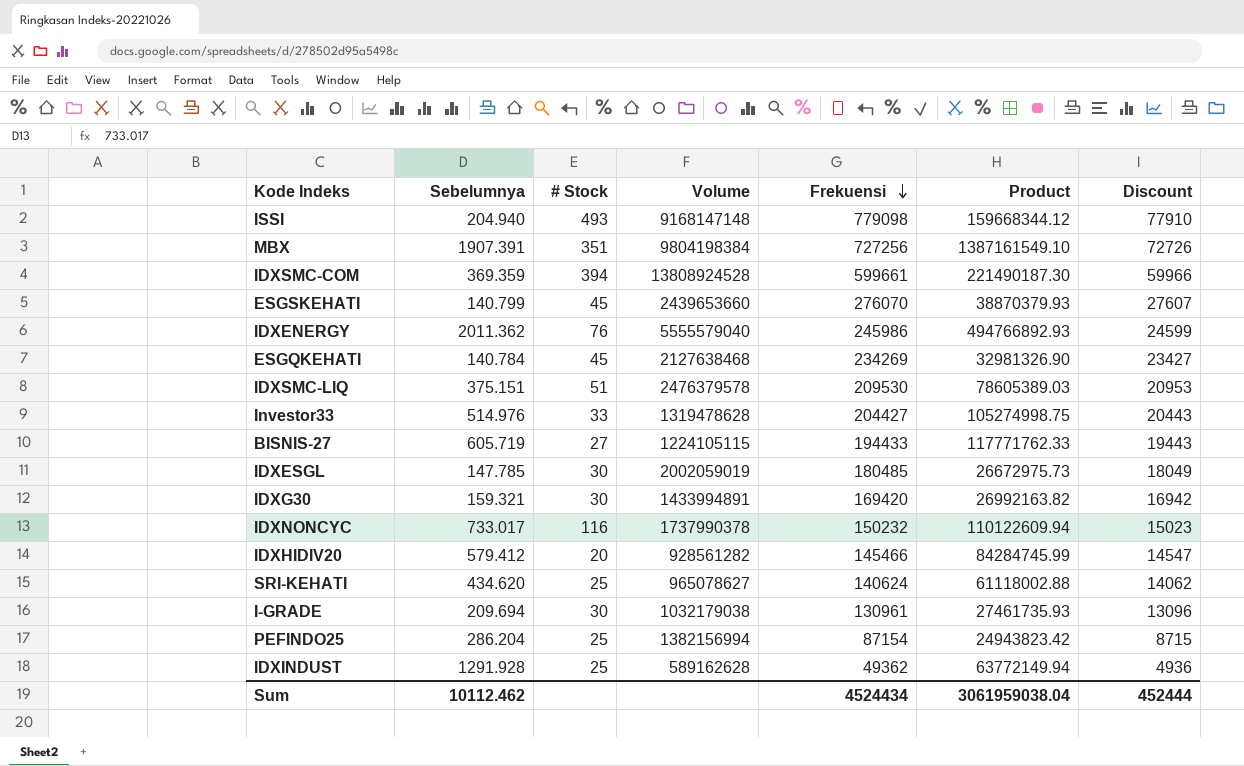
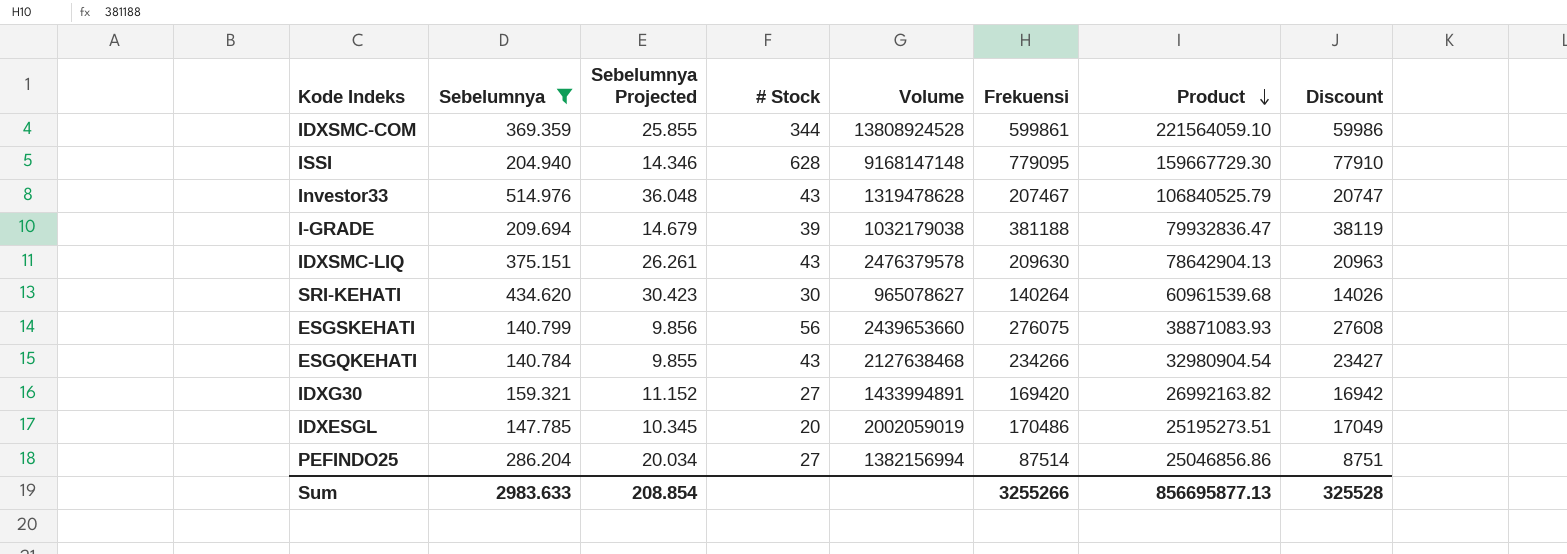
filter: none -> Sebelumnya <= 514.976
row order: Frekuensi descending -> Product descending
column Sebelumnya Projected | formula: none -> [Sebelumnya] * 0.07
IDXSMC-COM | # Stock: 394 -> 344
IDXSMC-COM | Frekuensi: 599661 -> 599861
IDXSMC-COM | Product: 221490187.30 -> 221564059.10
IDXSMC-COM | Discount: 59966 -> 59986
ISSI | # Stock: 493 -> 628
ISSI | Frekuensi: 779098 -> 779095
ISSI | Product: 159668344.12 -> 159667729.30
Investor33 | # Stock: 33 -> 43
Investor33 | Frekuensi: 204427 -> 207467
Investor33 | Product: 105274998.75 -> 106840525.79
Investor33 | Discount: 20443 -> 20747
I-GRADE | # Stock: 30 -> 39
I-GRADE | Frekuensi: 130961 -> 381188
I-GRADE | Product: 27461735.93 -> 79932836.47
I-GRADE | Discount: 13096 -> 38119
IDXSMC-LIQ | # Stock: 51 -> 43
IDXSMC-LIQ | Frekuensi: 209530 -> 209630
IDXSMC-LIQ | Product: 78605389.03 -> 78642904.13
IDXSMC-LIQ | Discount: 20953 -> 20963
SRI-KEHATI | # Stock: 25 -> 30
SRI-KEHATI | Frekuensi: 140624 -> 140264
SRI-KEHATI | Product: 61118002.88 -> 60961539.68
SRI-KEHATI | Discount: 14062 -> 14026
ESGSKEHATI | # Stock: 45 -> 56
ESGSKEHATI | Frekuensi: 276070 -> 276075
ESGSKEHATI | Product: 38870379.93 -> 38871083.93
ESGSKEHATI | Discount: 27607 -> 27608
ESGQKEHATI | # Stock: 45 -> 43
ESGQKEHATI | Frekuensi: 234269 -> 234266
ESGQKEHATI | Product: 32981326.90 -> 32980904.54
IDXG30 | # Stock: 30 -> 27
IDXESGL | # Stock: 30 -> 20
IDXESGL | Frekuensi: 180485 -> 170486
IDXESGL | Product: 26672975.73 -> 25195273.51
IDXESGL | Discount: 18049 -> 17049
PEFINDO25 | # Stock: 25 -> 27
PEFINDO25 | Frekuensi: 87154 -> 87514
PEFINDO25 | Product: 24943823.42 -> 25046856.86
PEFINDO25 | Discount: 8715 -> 8751
Sum | Sebelumnya: 10112.462 -> 2983.633
Sum | Frekuensi: 4524434 -> 3255266
Sum | Product: 3061959038.04 -> 856695877.13
Sum | Discount: 452444 -> 325528

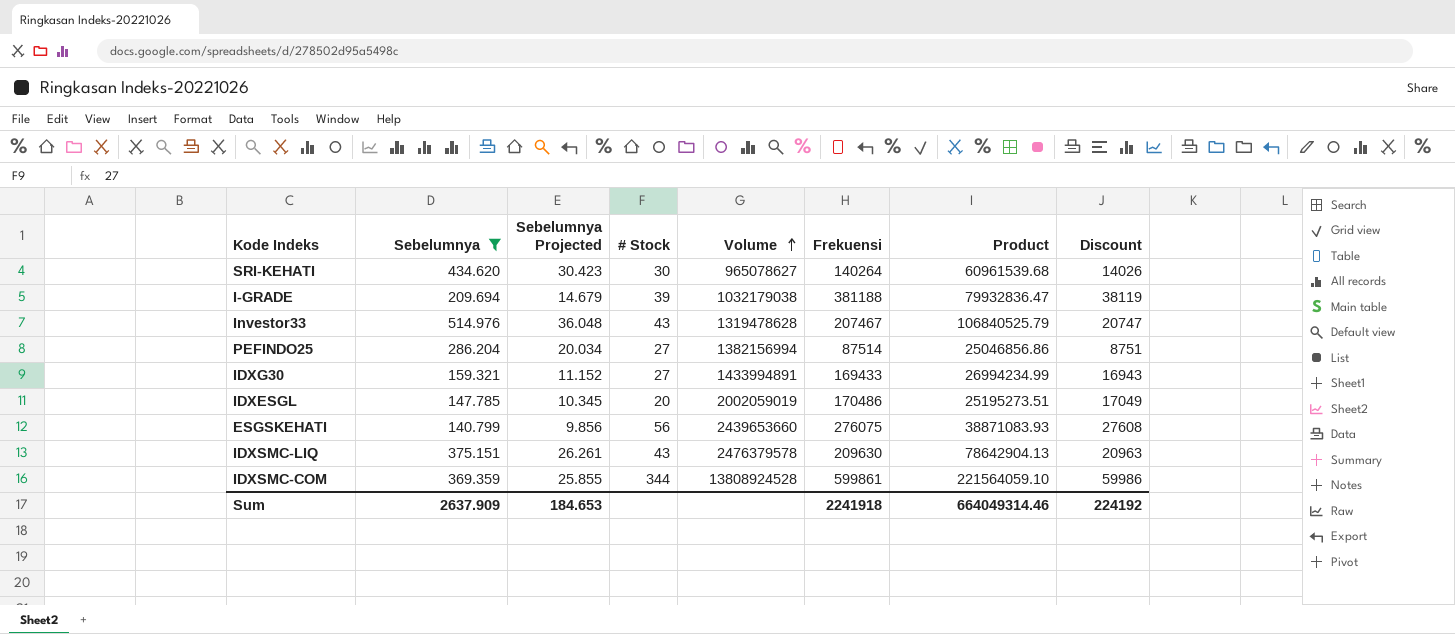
row order: Product descending -> Volume ascending
row ISSI: 204.940 | 14.346 | 628 | 9168147148 | 779095 | 159667729.30 | 77910 -> none
row ESGQKEHATI: 140.784 | 9.855 | 43 | 2127638468 | 234266 | 32980904.54 | 23427 -> none
IDXG30 | Frekuensi: 169420 -> 169433
IDXG30 | Product: 26992163.82 -> 26994234.99
IDXG30 | Discount: 16942 -> 16943
Sum | Sebelumnya: 2983.633 -> 2637.909
Sum | Sebelumnya Projected: 208.854 -> 184.653
Sum | Frekuensi: 3255266 -> 2241918
Sum | Product: 856695877.13 -> 664049314.46
Sum | Discount: 325528 -> 224192

